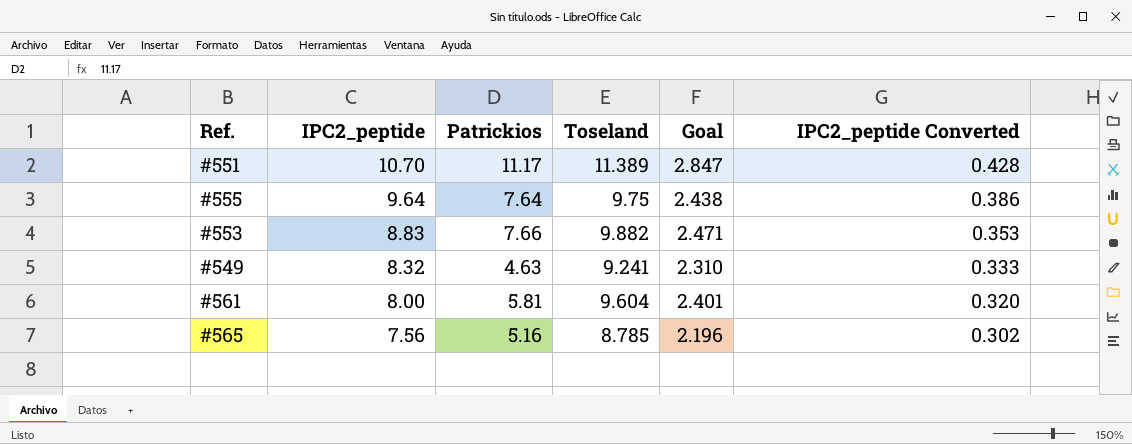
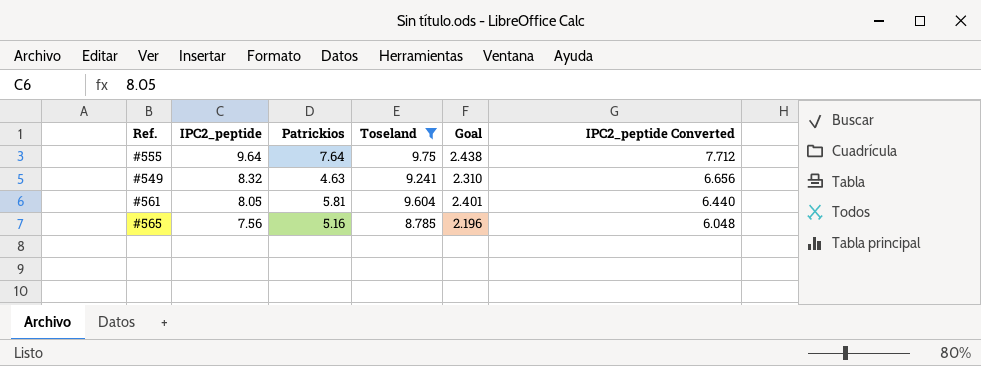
filter: none -> Toseland <= 9.75
column IPC2_peptide Converted | formula: [IPC2_peptide] * 0.04 -> [IPC2_peptide] * 0.8
#561 | IPC2_peptide: 8.00 -> 8.05

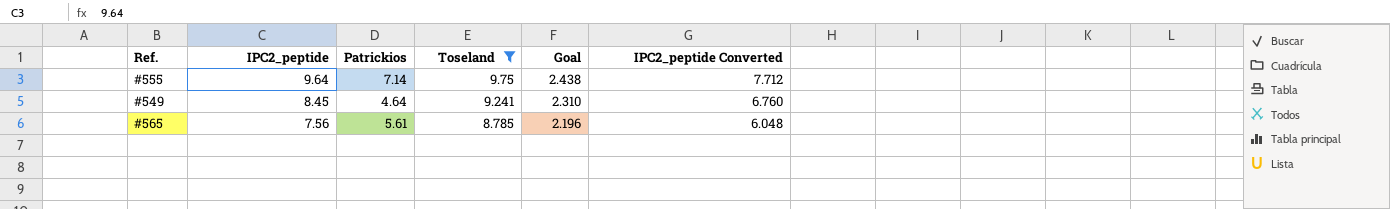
row #561: 8.05 | 5.81 | 9.604 | 2.401 | 6.440 -> none
#555 | Patrickios: 7.64 -> 7.14
#549 | IPC2_peptide: 8.32 -> 8.45
#549 | Patrickios: 4.63 -> 4.64
#549 | IPC2_peptide Converted: 6.656 -> 6.760
#565 | Patrickios: 5.16 -> 5.61

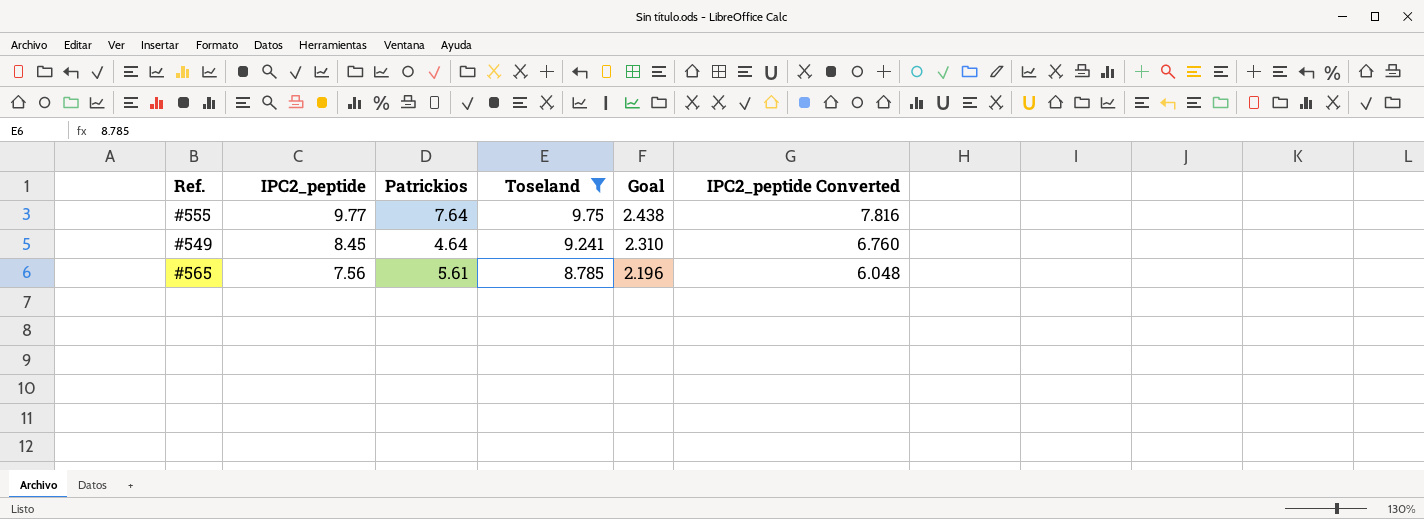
#555 | IPC2_peptide: 9.64 -> 9.77
#555 | Patrickios: 7.14 -> 7.64
#555 | IPC2_peptide Converted: 7.712 -> 7.816

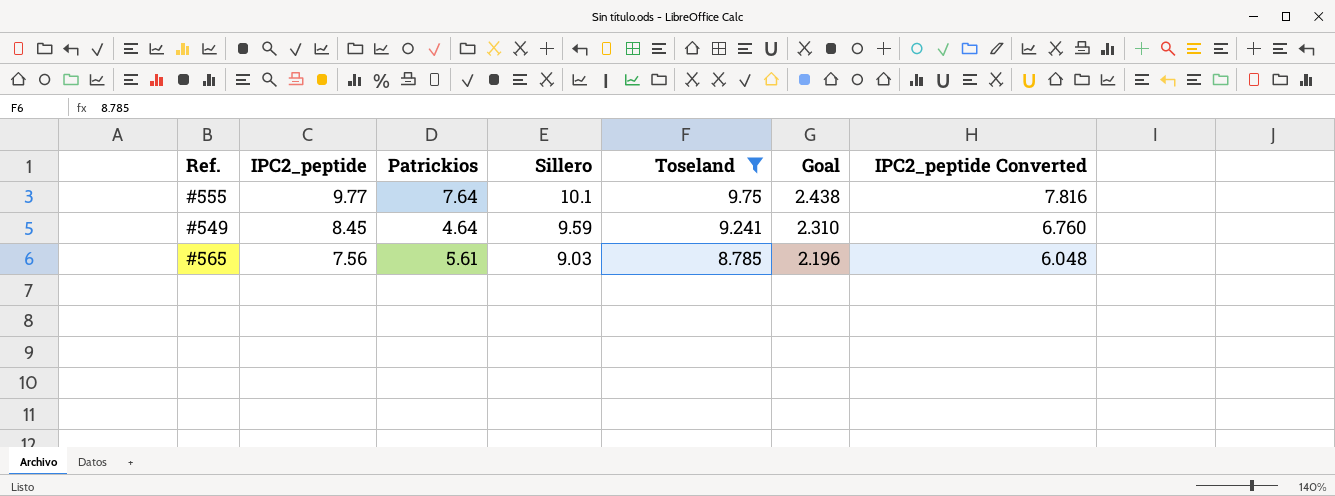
column Sillero | position: none -> 4

